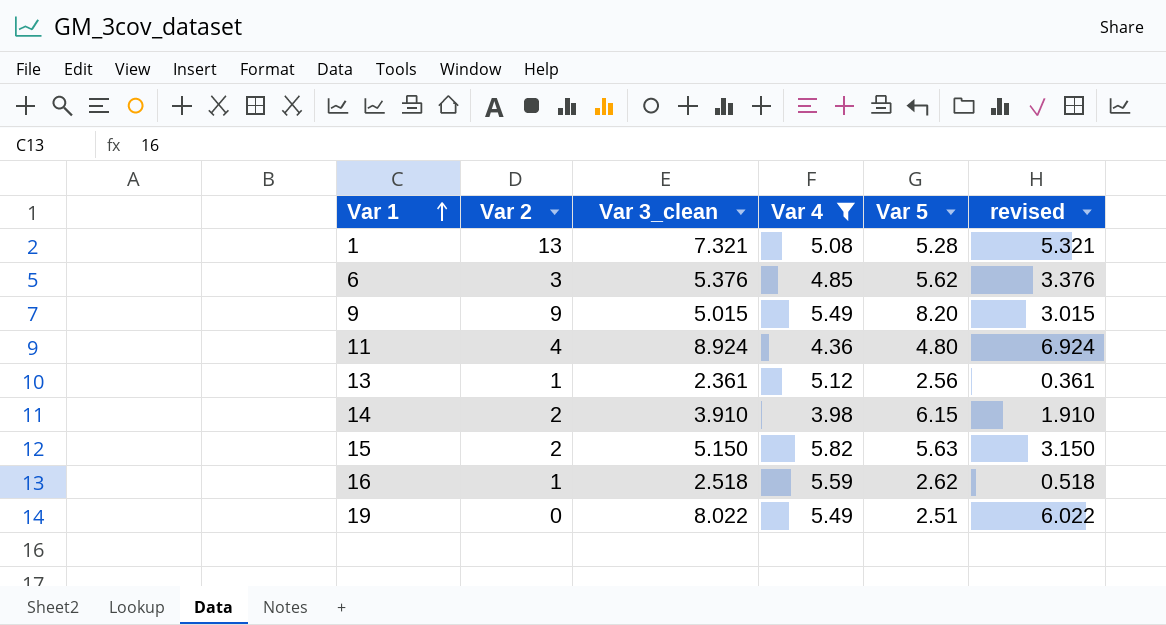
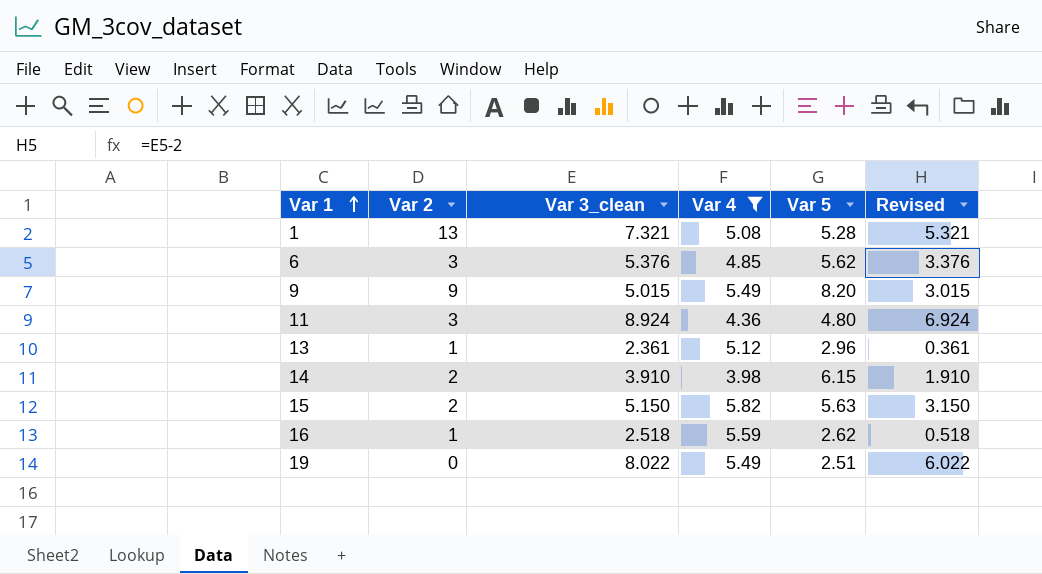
column name: revised -> Revised
11 | Var 2: 4 -> 3
13 | Var 5: 2.56 -> 2.96

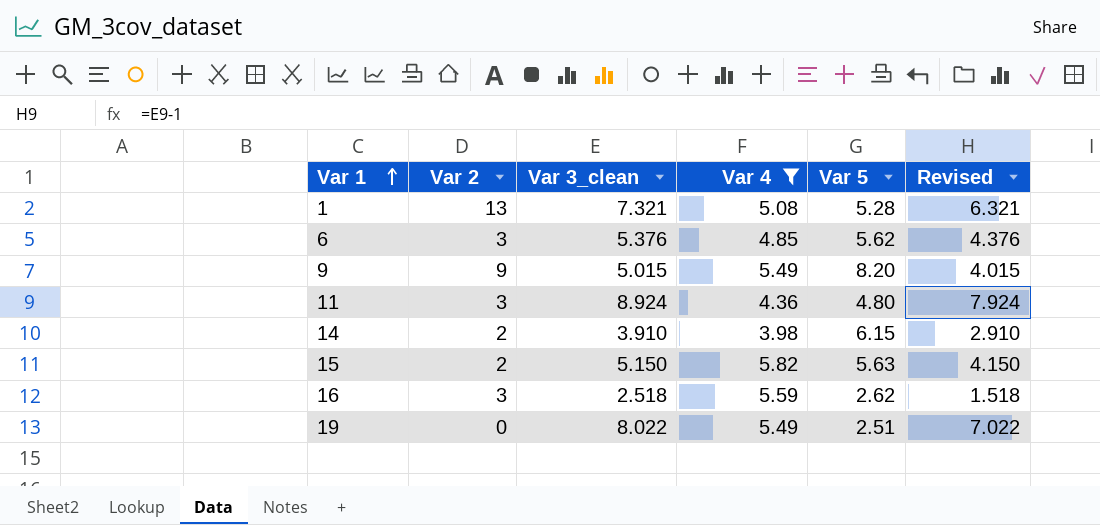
column Revised | formula: [Var 3_clean] - 2 -> [Var 3_clean] - 1
row 13: 1 | 2.361 | 5.12 | 2.96 | 0.361 -> none
16 | Var 2: 1 -> 3

